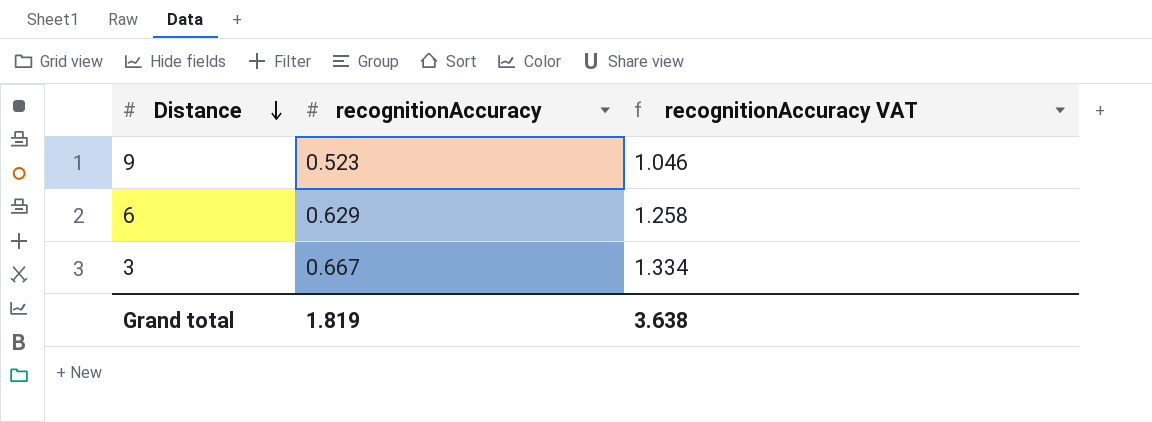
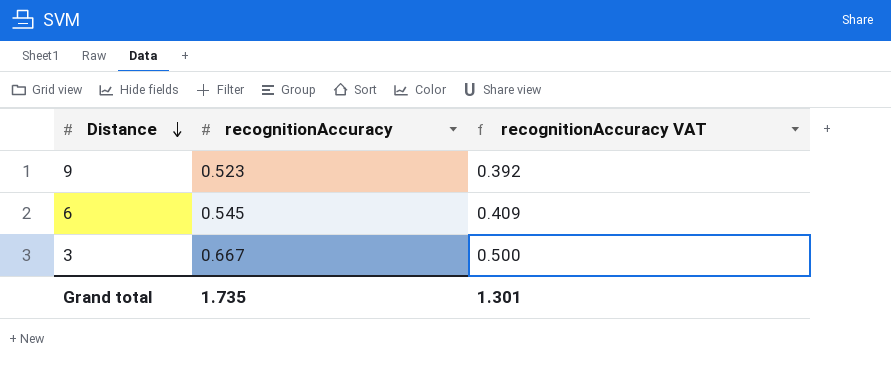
column recognitionAccuracy VAT | formula: [recognitionAccuracy] * 2 -> [recognitionAccuracy] * 0.75
6 | recognitionAccuracy: 0.629 -> 0.545
Grand total | recognitionAccuracy: 1.819 -> 1.735
Grand total | recognitionAccuracy VAT: 3.638 -> 1.301

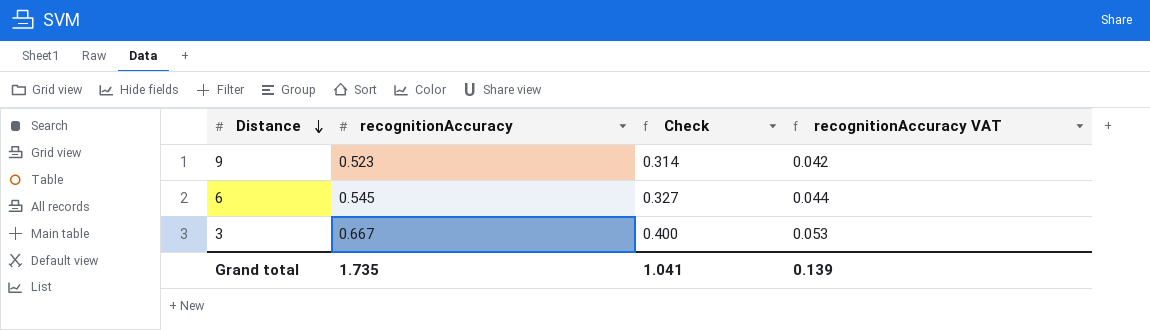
column Check | formula: none -> [recognitionAccuracy] * 0.6
column recognitionAccuracy VAT | formula: [recognitionAccuracy] * 0.75 -> [recognitionAccuracy] * 0.08
Grand total | recognitionAccuracy VAT: 1.301 -> 0.139

